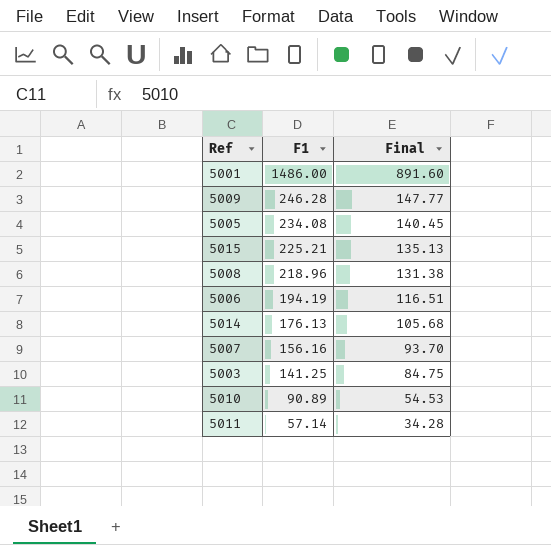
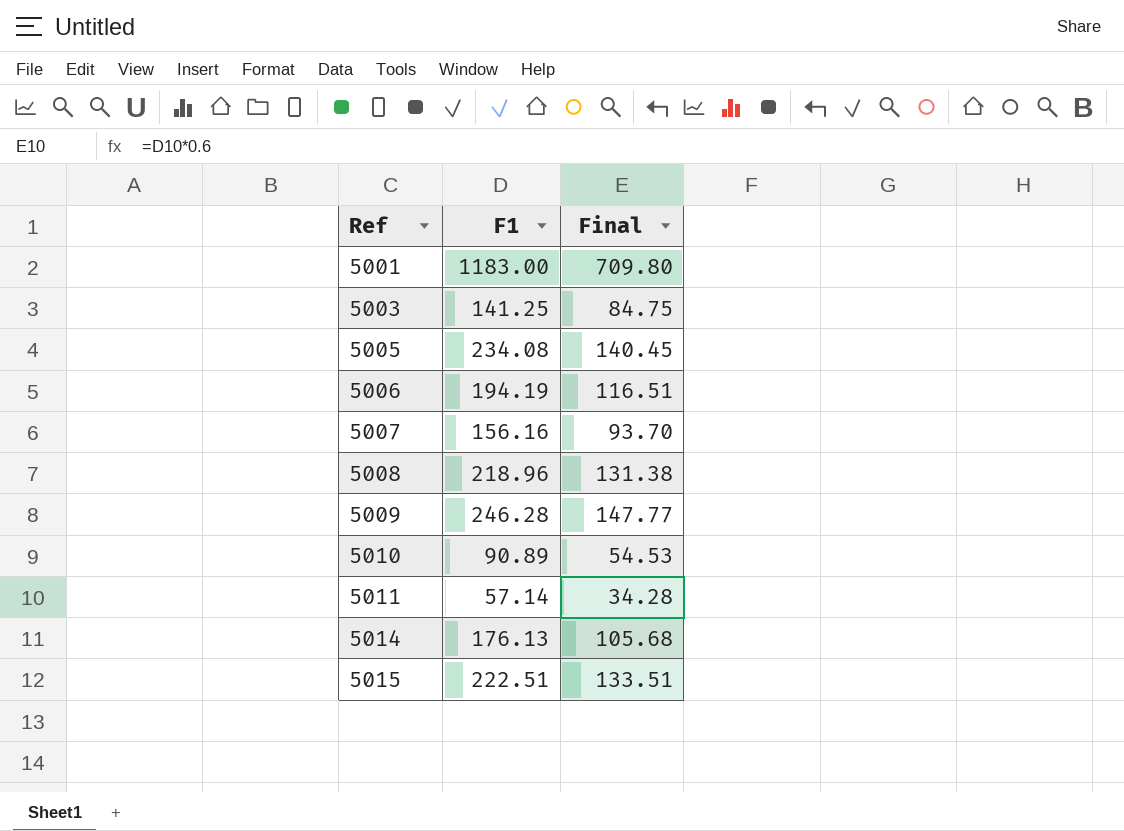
row order: F1 descending -> Ref ascending
5001 | F1: 1486.00 -> 1183.00
5001 | Final: 891.60 -> 709.80
5015 | F1: 225.21 -> 222.51
5015 | Final: 135.13 -> 133.51

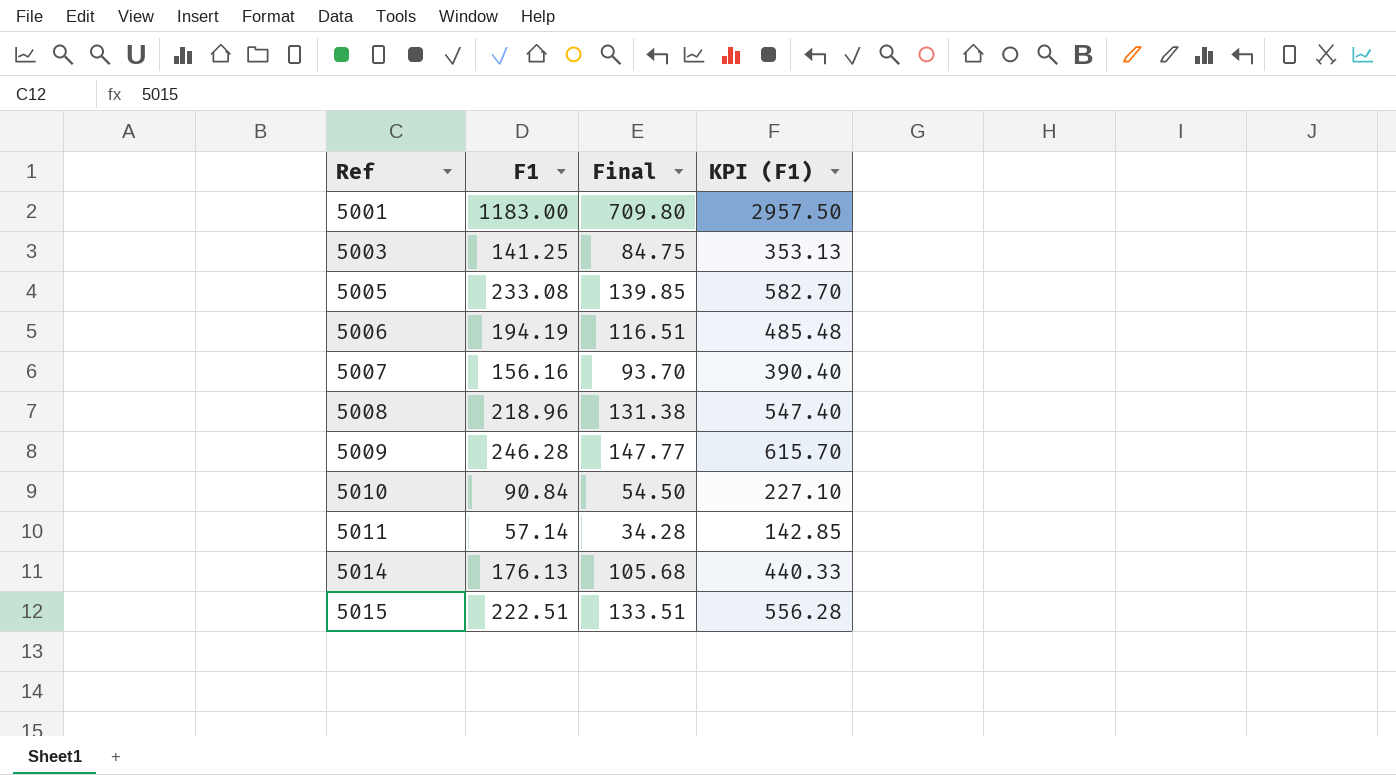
column KPI (F1) | formula: none -> [F1] * 2.5
5005 | F1: 234.08 -> 233.08
5005 | Final: 140.45 -> 139.85
5010 | F1: 90.89 -> 90.84
5010 | Final: 54.53 -> 54.50

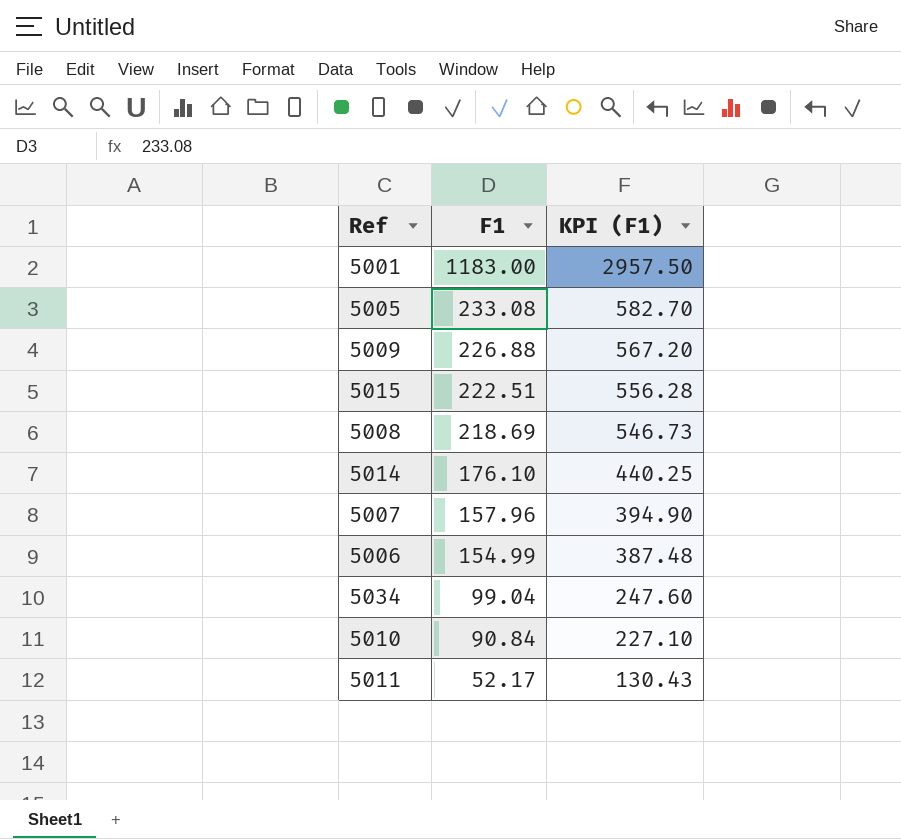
row order: Ref ascending -> F1 descending
column Final | formula: [F1] * 0.6 -> none
row 5003: 141.25 | 84.75 | 353.13 -> none
5009 | F1: 246.28 -> 226.88
5009 | KPI (F1): 615.70 -> 567.20
5008 | F1: 218.96 -> 218.69
5008 | KPI (F1): 547.40 -> 546.73
5014 | F1: 176.13 -> 176.10
5014 | KPI (F1): 440.33 -> 440.25
5007 | F1: 156.16 -> 157.96
5007 | KPI (F1): 390.40 -> 394.90
5006 | F1: 194.19 -> 154.99
5006 | KPI (F1): 485.48 -> 387.48
row 5034: none -> 99.04 | 247.60
5011 | F1: 57.14 -> 52.17
5011 | KPI (F1): 142.85 -> 130.43

